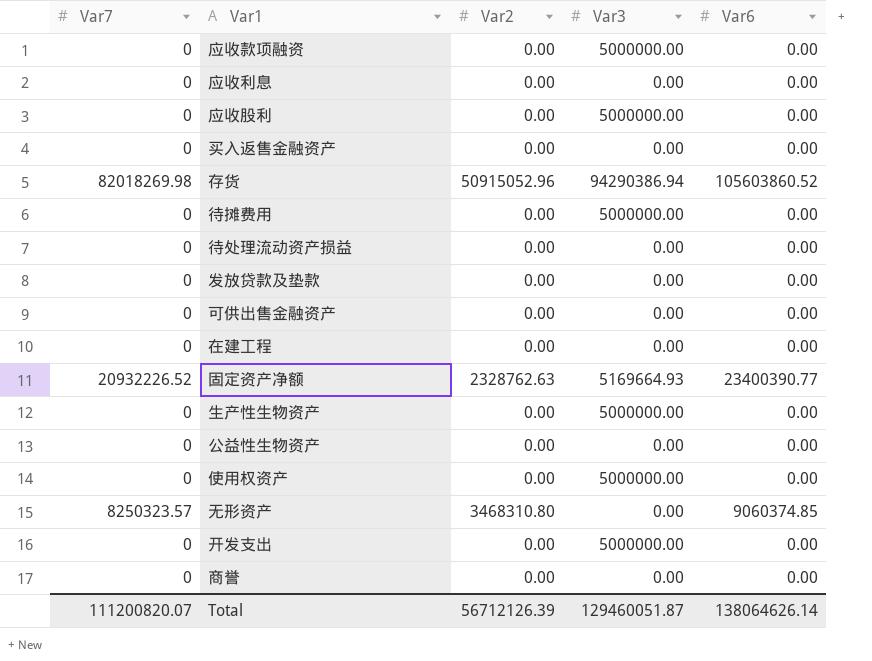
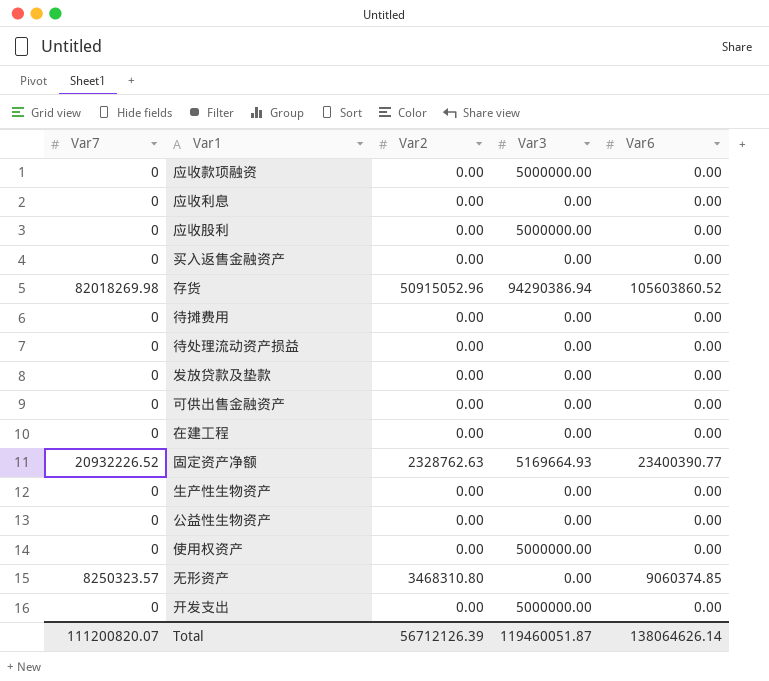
row 商誉: 0 | 0.00 | 0.00 | 0.00 -> none
待摊费用 | Var3: 5000000.00 -> 0.00
生产性生物资产 | Var3: 5000000.00 -> 0.00
Total | Var3: 129460051.87 -> 119460051.87

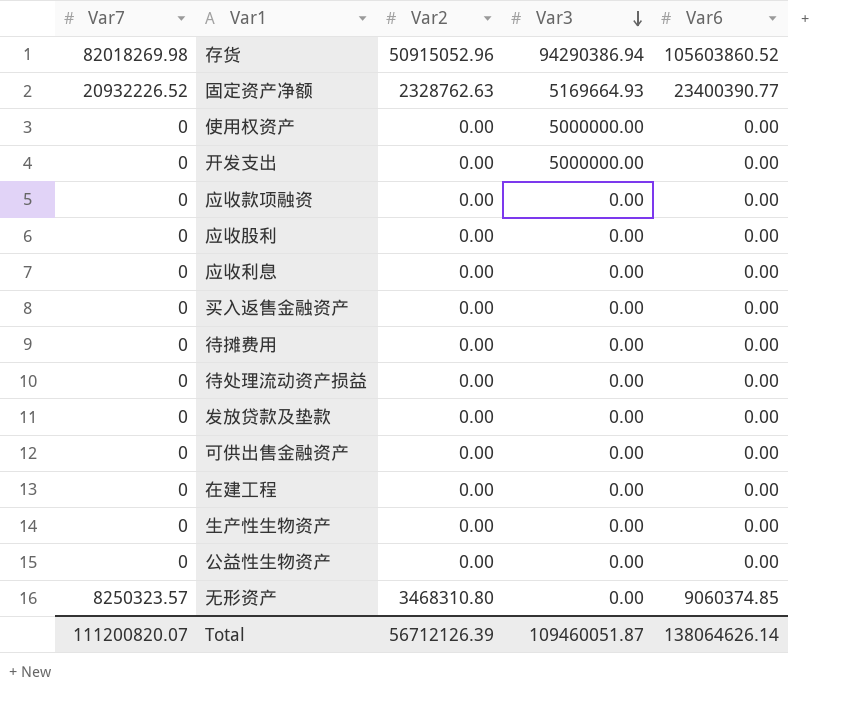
row order: none -> Var3 descending
应收款项融资 | Var3: 5000000.00 -> 0.00
应收股利 | Var3: 5000000.00 -> 0.00
Total | Var3: 119460051.87 -> 109460051.87

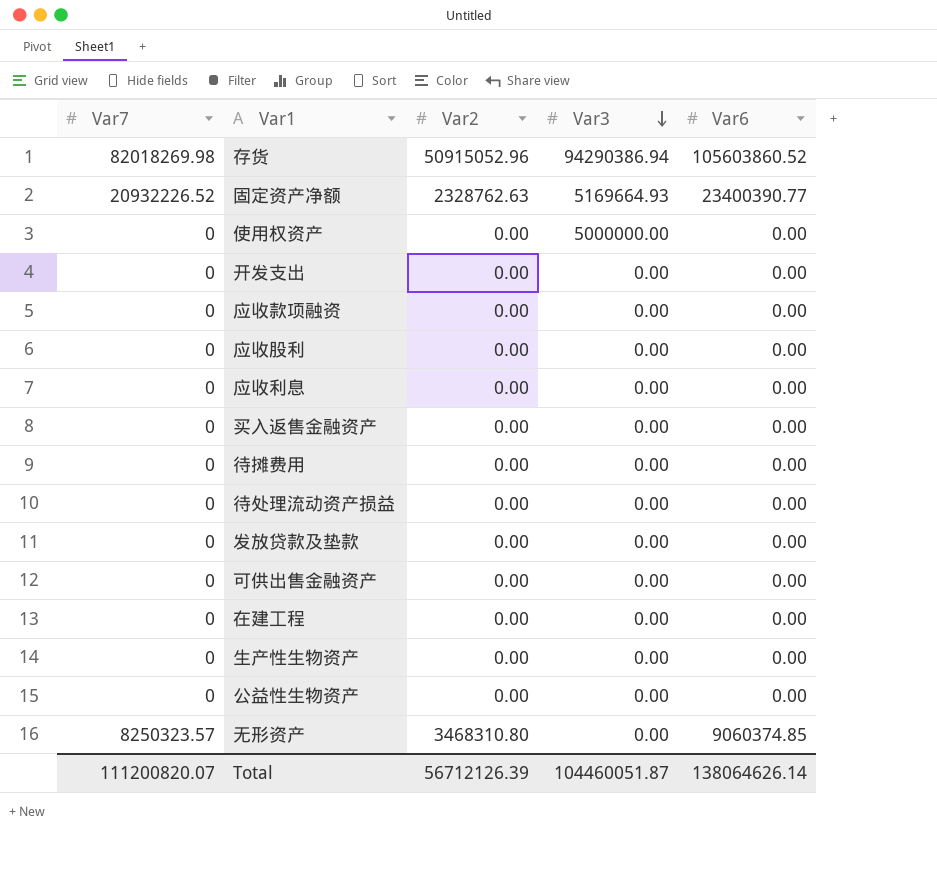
开发支出 | Var3: 5000000.00 -> 0.00
Total | Var3: 109460051.87 -> 104460051.87

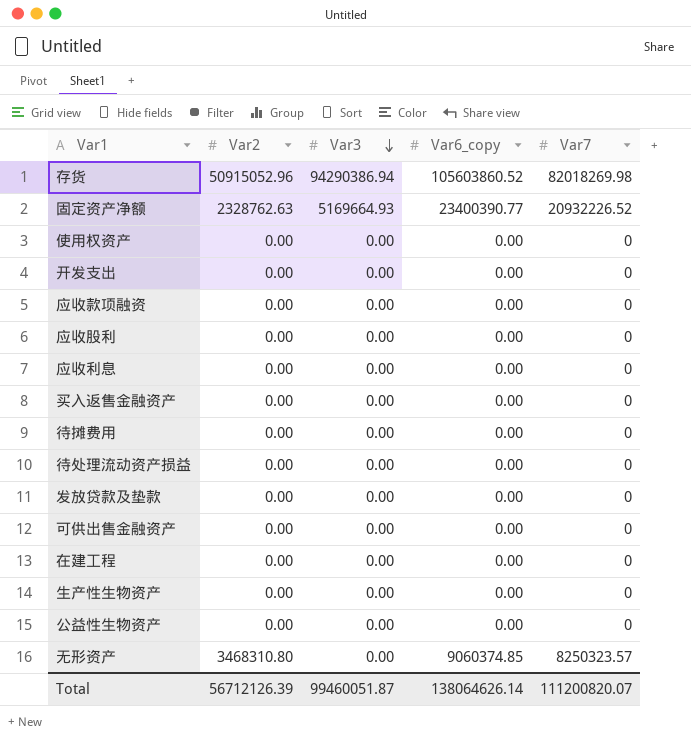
column name: Var6 -> Var6_copy
column Var7 | position: 1 -> 5
使用权资产 | Var3: 5000000.00 -> 0.00
Total | Var3: 104460051.87 -> 99460051.87

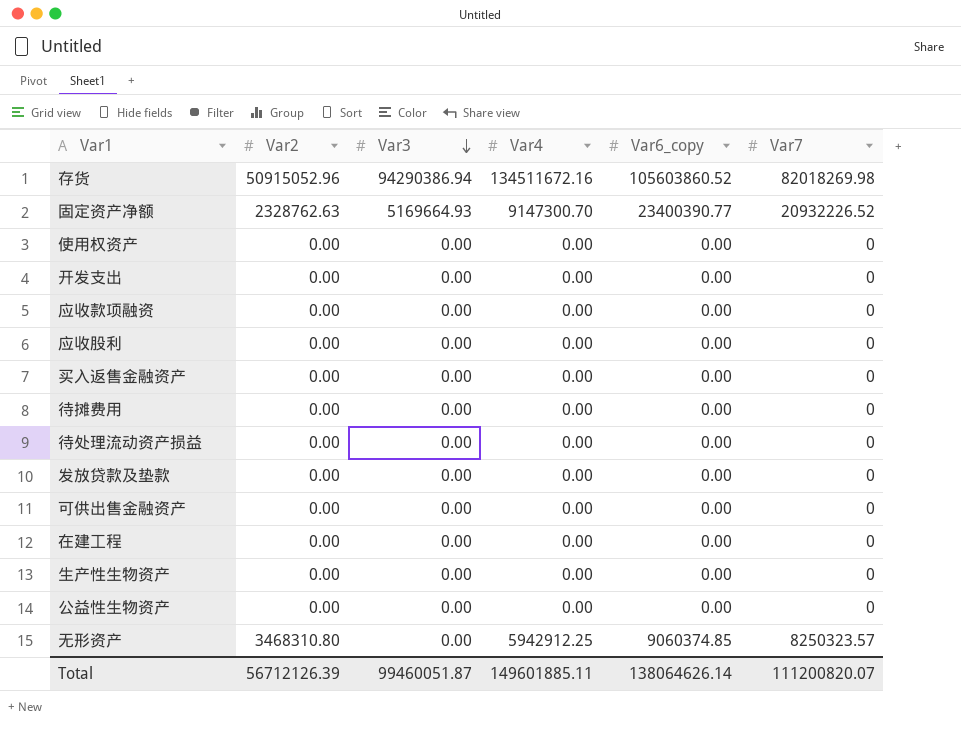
column Var4 | position: none -> 4
row 应收利息: 0.00 | 0.00 | 0.00 | 0 -> none

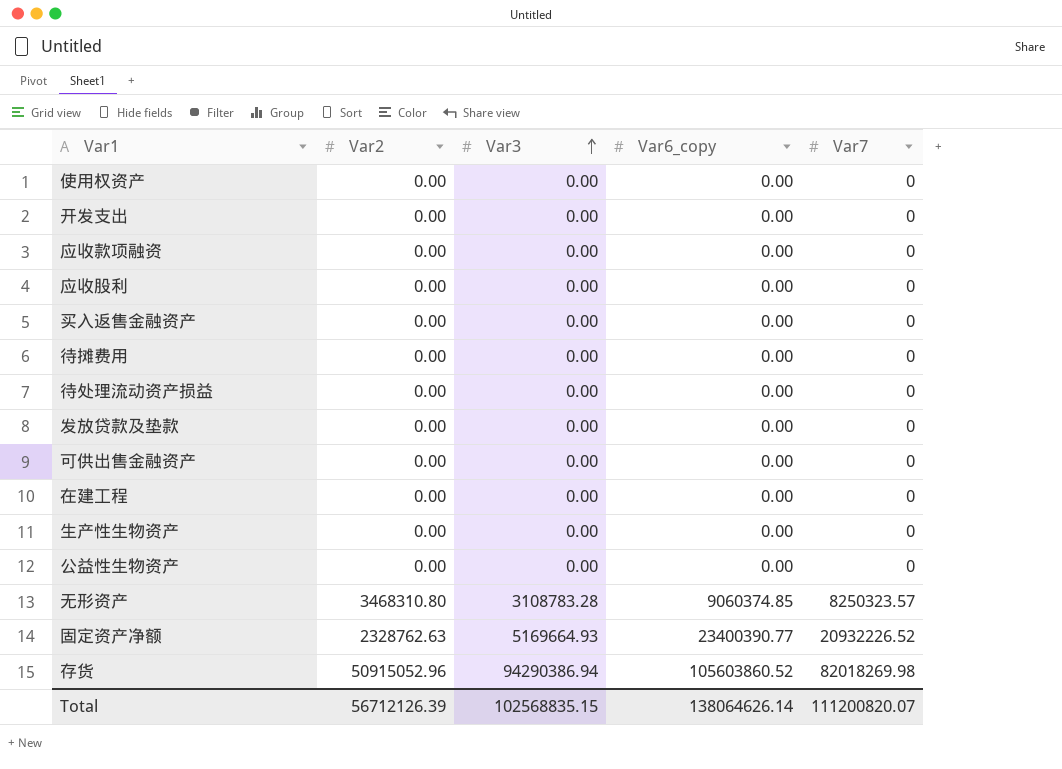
row order: Var3 descending -> Var3 ascending
column Var4 | position: 4 -> none
无形资产 | Var3: 0.00 -> 3108783.28
Total | Var3: 99460051.87 -> 102568835.15

